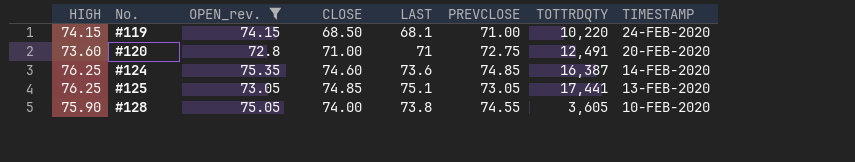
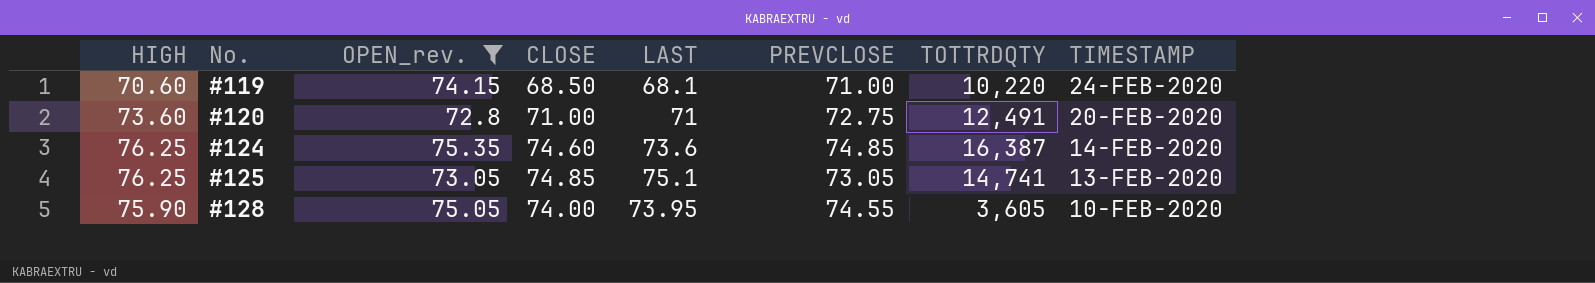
#119 | HIGH: 74.15 -> 70.60
#125 | TOTTRDQTY: 17,441 -> 14,741
#128 | LAST: 73.8 -> 73.95

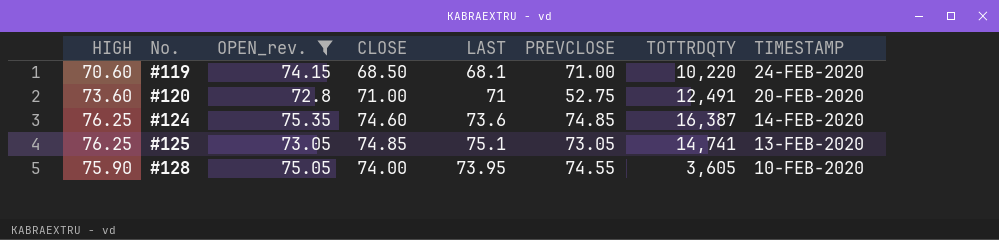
#120 | PREVCLOSE: 72.75 -> 52.75

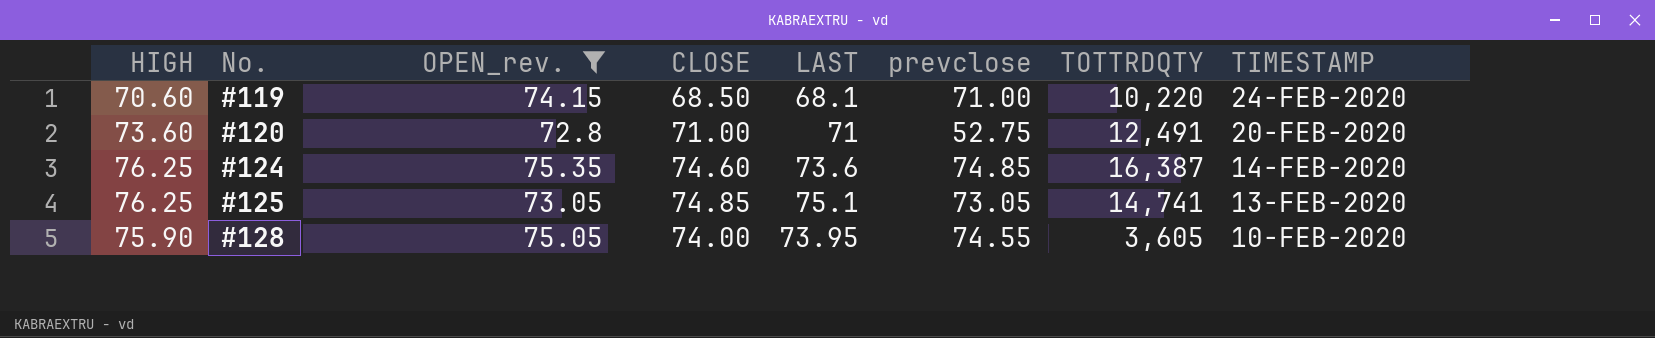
column name: PREVCLOSE -> prevclose

